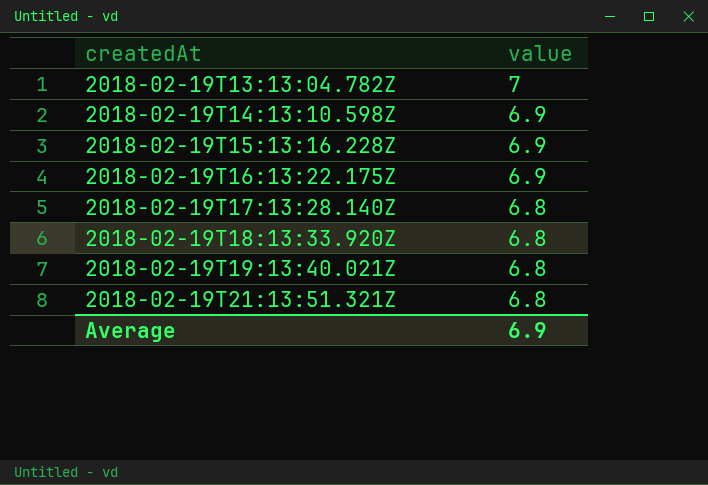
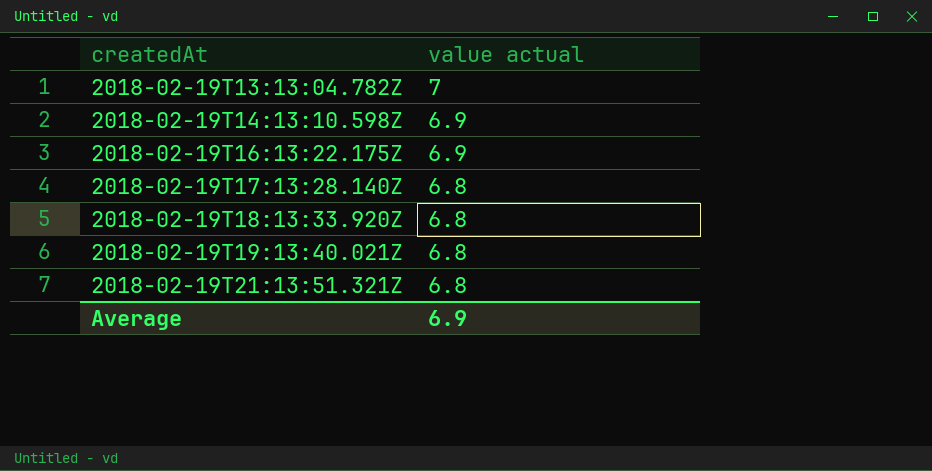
column name: value -> value actual
row 2018-02-19T15:13:16.228Z: 6.9 -> none

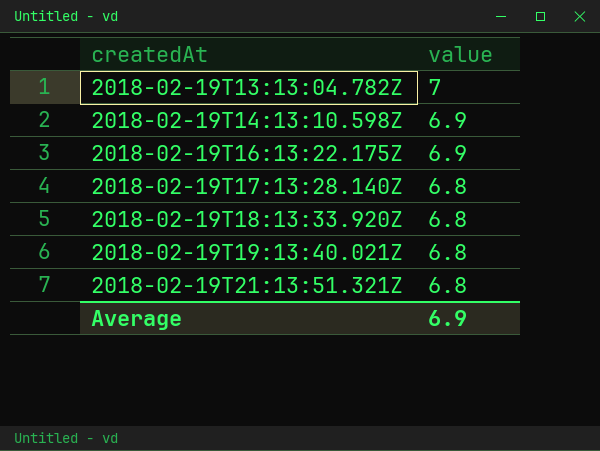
column name: value actual -> value

